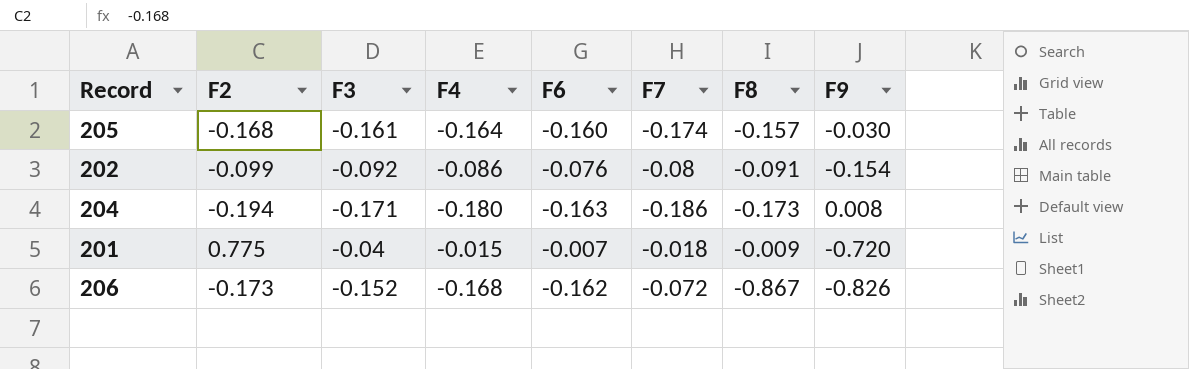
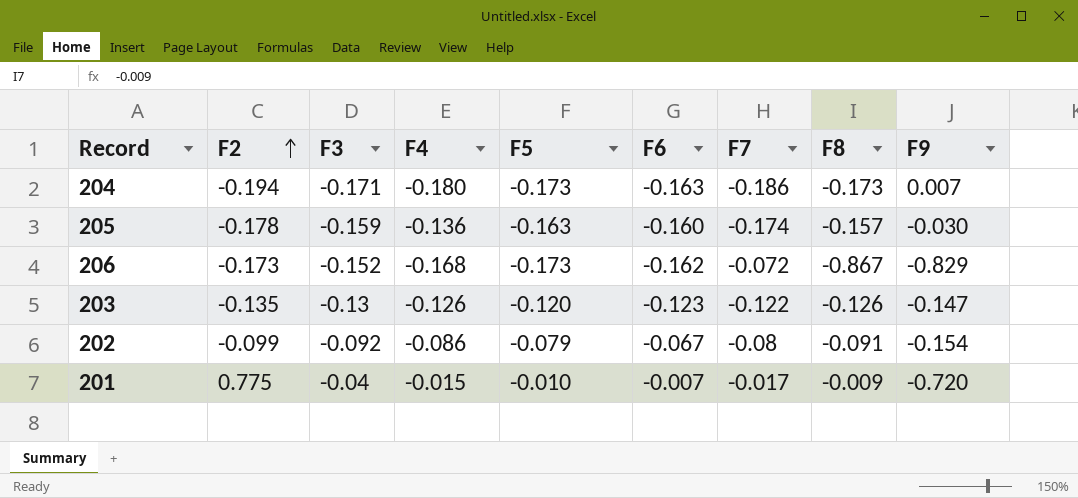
row order: none -> F2 ascending
column F5 | position: none -> 5
204 | F9: 0.008 -> 0.007
205 | F2: -0.168 -> -0.178
205 | F3: -0.161 -> -0.159
205 | F4: -0.164 -> -0.136
206 | F9: -0.826 -> -0.829
row 203: none -> -0.135 | -0.13 | -0.126 | -0.120 | -0.123 | -0.122 | -0.126 | -0.147
202 | F6: -0.076 -> -0.067
201 | F7: -0.018 -> -0.017

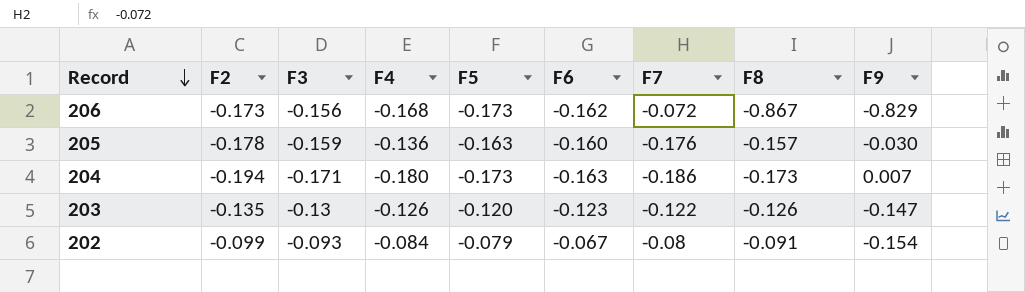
row order: F2 ascending -> Record descending
row 201: 0.775 | -0.04 | -0.015 | -0.010 | -0.007 | -0.017 | -0.009 | -0.720 -> none
206 | F3: -0.152 -> -0.156
205 | F7: -0.174 -> -0.176
202 | F3: -0.092 -> -0.093
202 | F4: -0.086 -> -0.084

